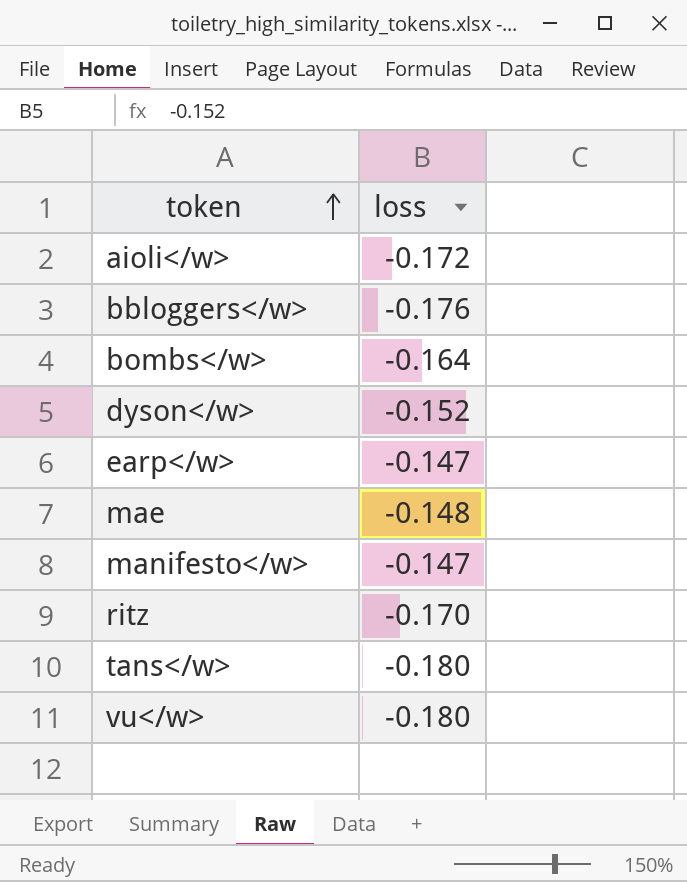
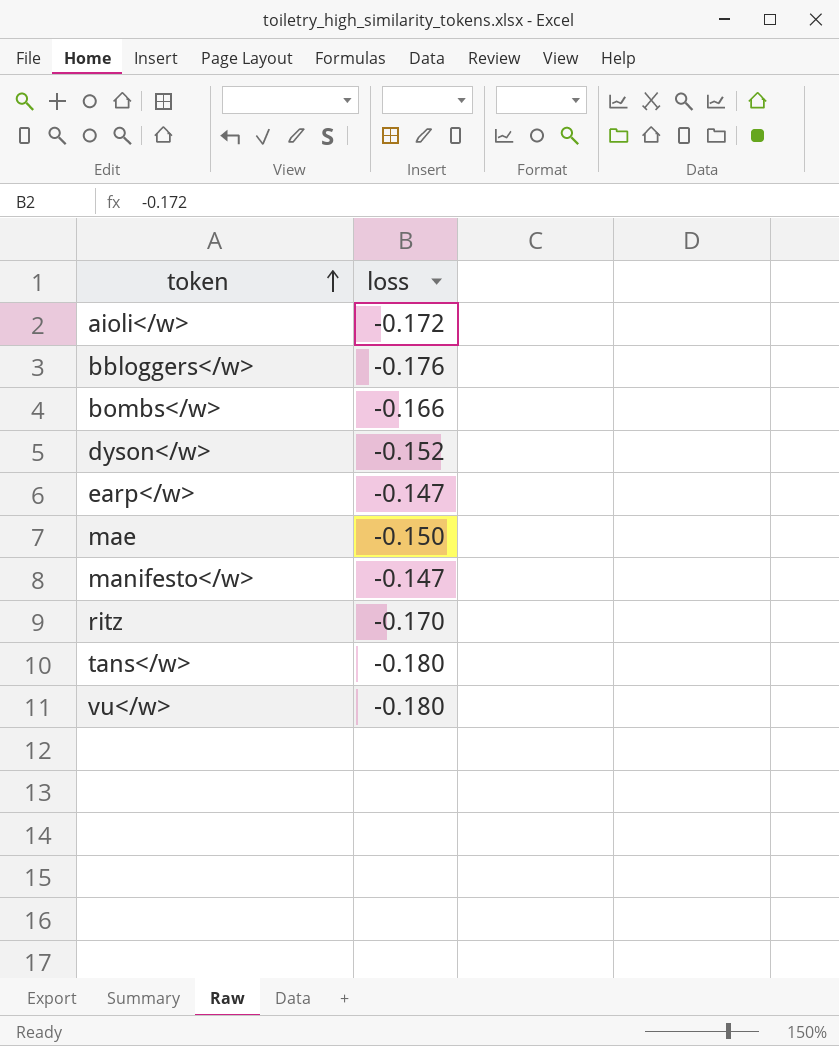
bombs</w> | loss: -0.164 -> -0.166
mae | loss: -0.148 -> -0.150

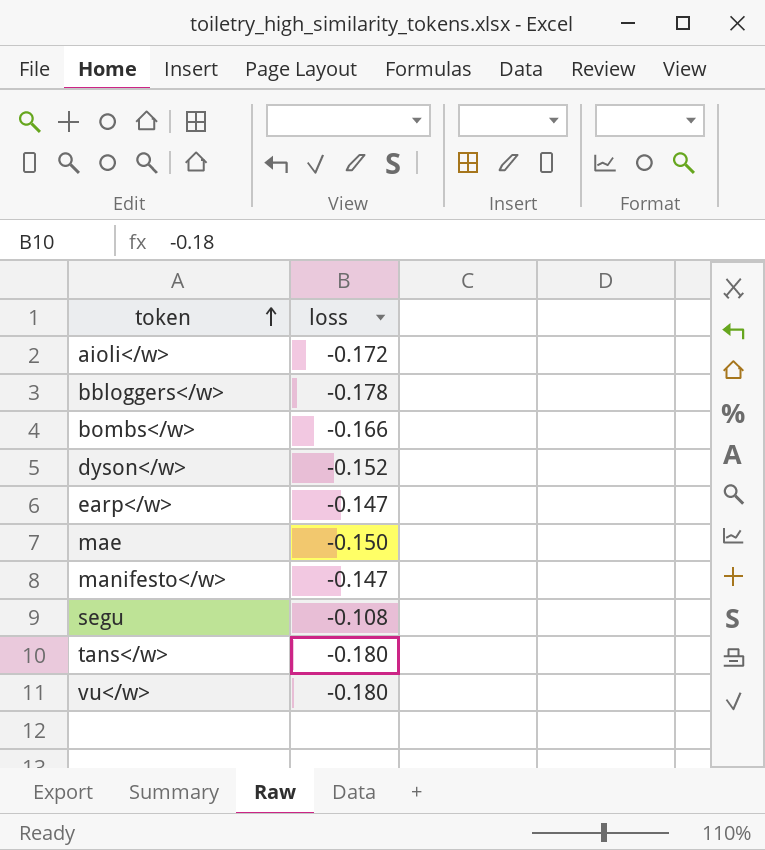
row ritz: -0.170 -> none
bbloggers</w> | loss: -0.176 -> -0.178
row segu: none -> -0.108

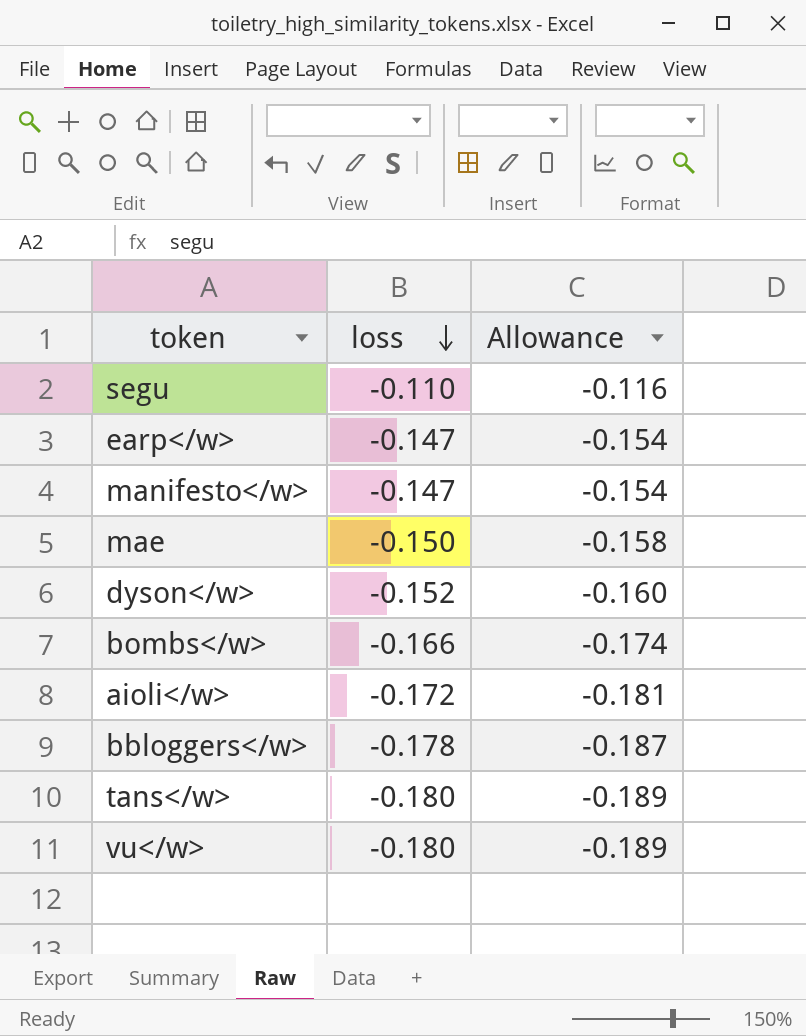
row order: token ascending -> loss descending
column Allowance | formula: none -> [loss] * 1.05
segu | loss: -0.108 -> -0.110

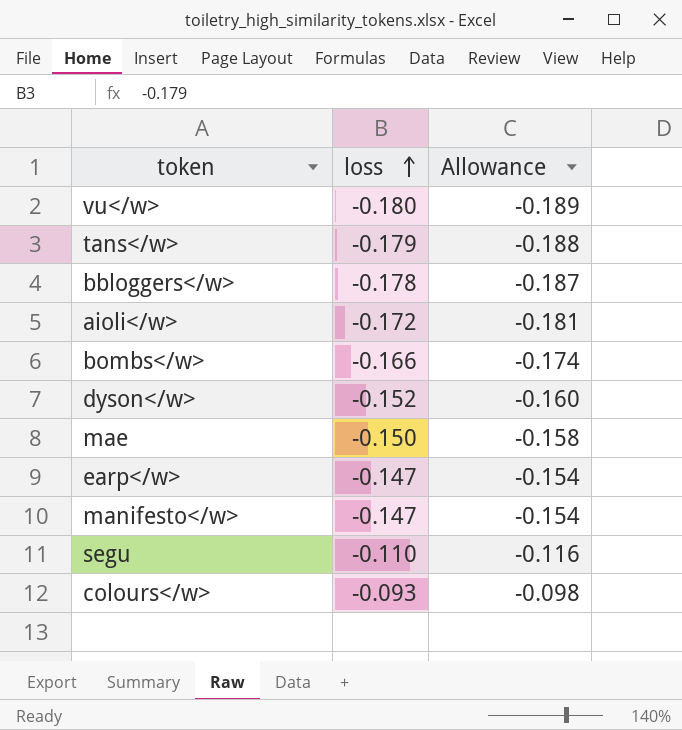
row order: loss descending -> loss ascending
tans</w> | loss: -0.180 -> -0.179
tans</w> | Allowance: -0.189 -> -0.188
row colours</w>: none -> -0.093 | -0.098

